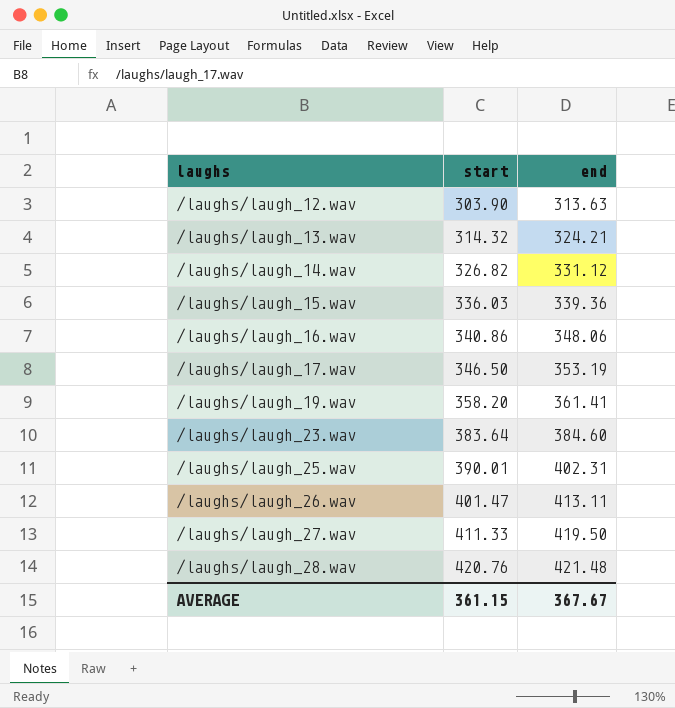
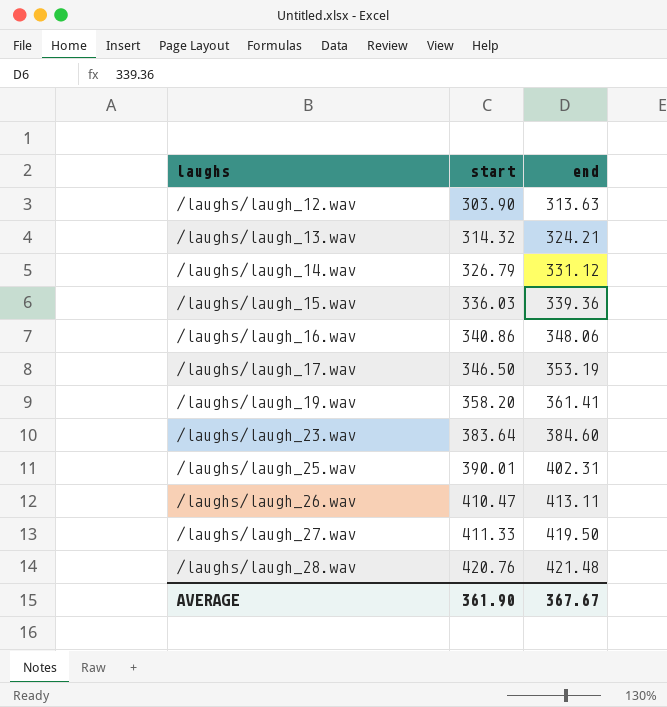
/laughs/laugh_14.wav | start: 326.82 -> 326.79
/laughs/laugh_26.wav | start: 401.47 -> 410.47
AVERAGE | start: 361.15 -> 361.90

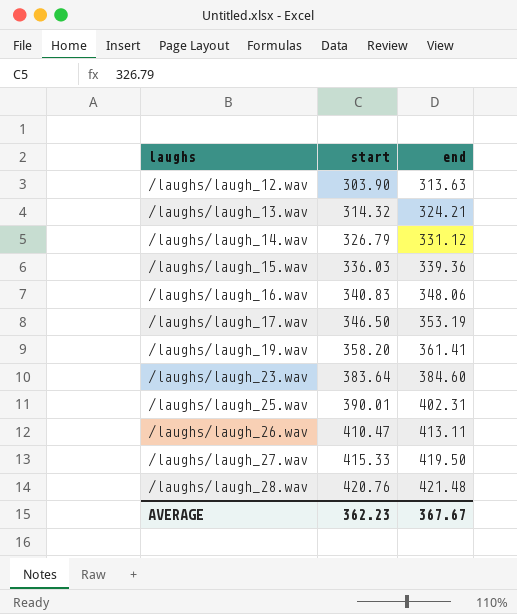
/laughs/laugh_16.wav | start: 340.86 -> 340.83
/laughs/laugh_27.wav | start: 411.33 -> 415.33
AVERAGE | start: 361.90 -> 362.23

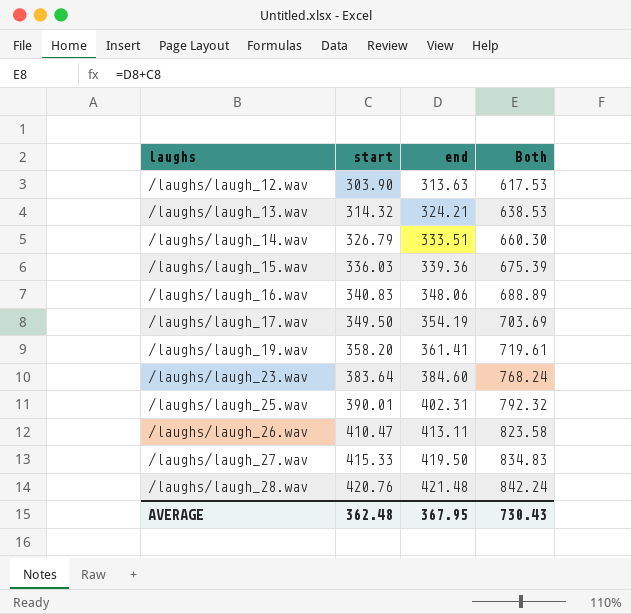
column Both | formula: none -> [start] + [end]
/laughs/laugh_14.wav | end: 331.12 -> 333.51
/laughs/laugh_17.wav | start: 346.50 -> 349.50
/laughs/laugh_17.wav | end: 353.19 -> 354.19
AVERAGE | start: 362.23 -> 362.48
AVERAGE | end: 367.67 -> 367.95

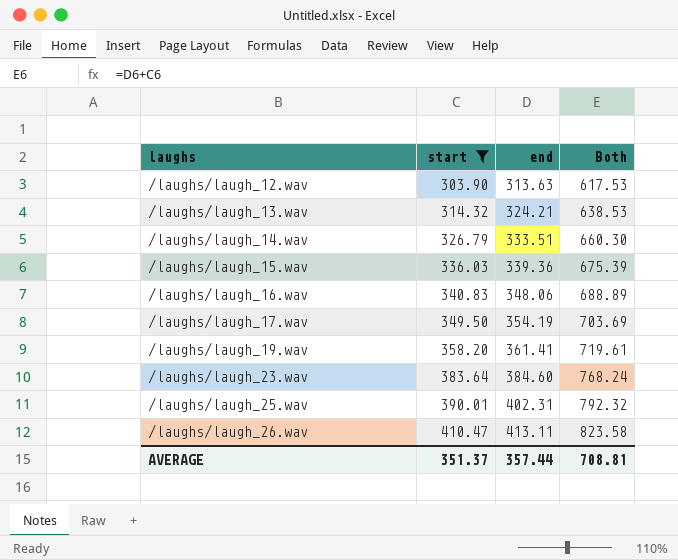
filter: none -> start <= 410.47
AVERAGE | start: 362.48 -> 351.37
AVERAGE | end: 367.95 -> 357.44
AVERAGE | Both: 730.43 -> 708.81

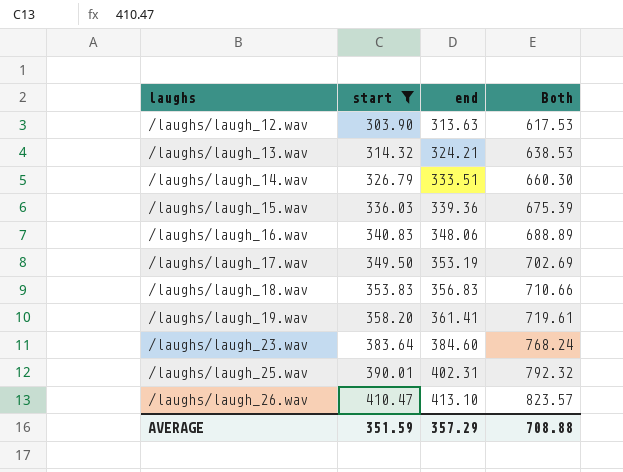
/laughs/laugh_17.wav | end: 354.19 -> 353.19
/laughs/laugh_17.wav | Both: 703.69 -> 702.69
row /laughs/laugh_18.wav: none -> 353.83 | 356.83 | 710.66
/laughs/laugh_26.wav | end: 413.11 -> 413.10
/laughs/laugh_26.wav | Both: 823.58 -> 823.57
AVERAGE | start: 351.37 -> 351.59
AVERAGE | end: 357.44 -> 357.29
AVERAGE | Both: 708.81 -> 708.88

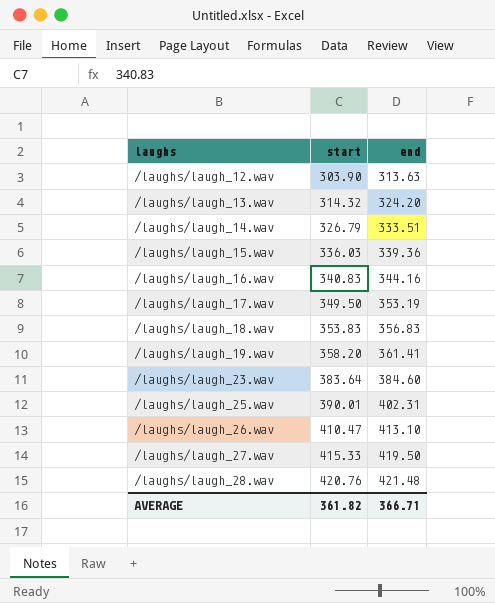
filter: start <= 410.47 -> none
column Both | formula: [start] + [end] -> none
/laughs/laugh_13.wav | end: 324.21 -> 324.20
/laughs/laugh_16.wav | end: 348.06 -> 344.16
AVERAGE | start: 351.59 -> 361.82
AVERAGE | end: 357.29 -> 366.71

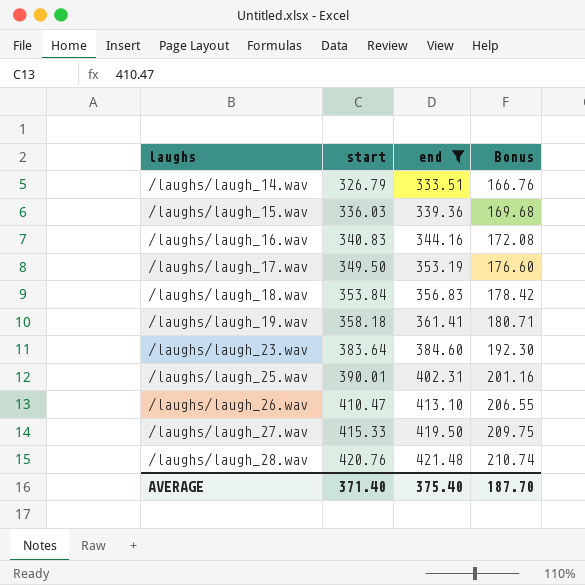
filter: none -> end >= 333.51
column Bonus | formula: none -> [end] * 0.5
/laughs/laugh_18.wav | start: 353.83 -> 353.84
/laughs/laugh_19.wav | start: 358.20 -> 358.18
AVERAGE | start: 361.82 -> 371.40
AVERAGE | end: 366.71 -> 375.40

